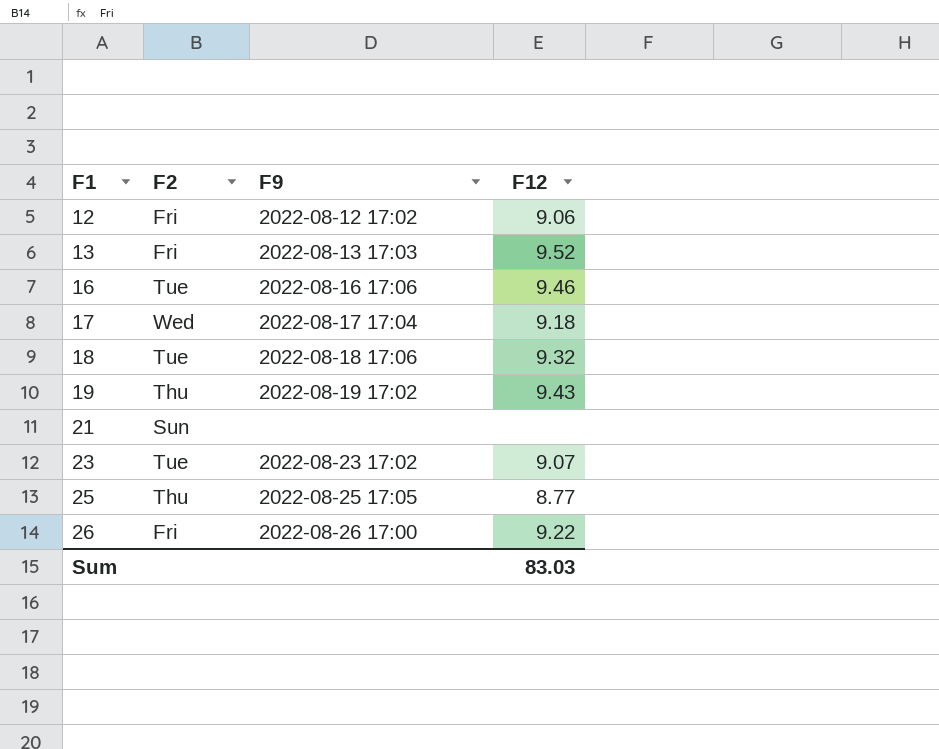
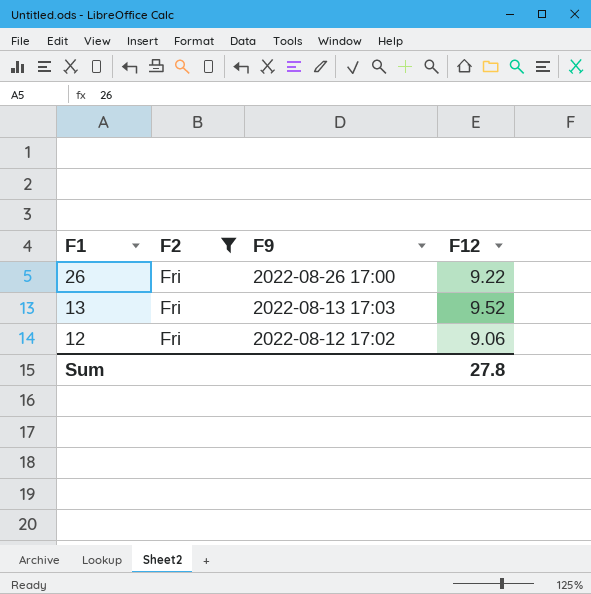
filter: none -> F2 = Fri
row order: F1 ascending -> F1 descending
Sum | F12: 83.03 -> 27.8

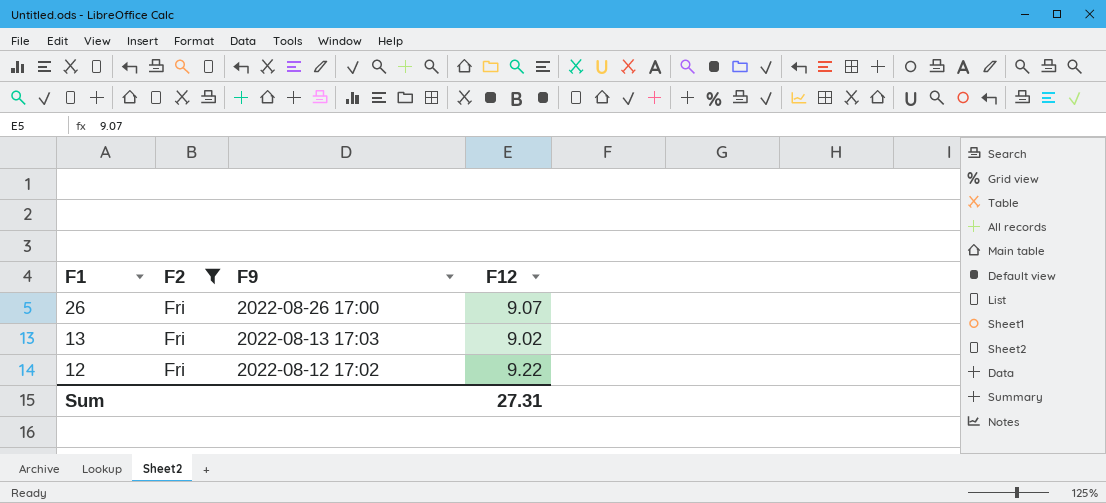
26 | F12: 9.22 -> 9.07
13 | F12: 9.52 -> 9.02
12 | F12: 9.06 -> 9.22
Sum | F12: 27.8 -> 27.31

